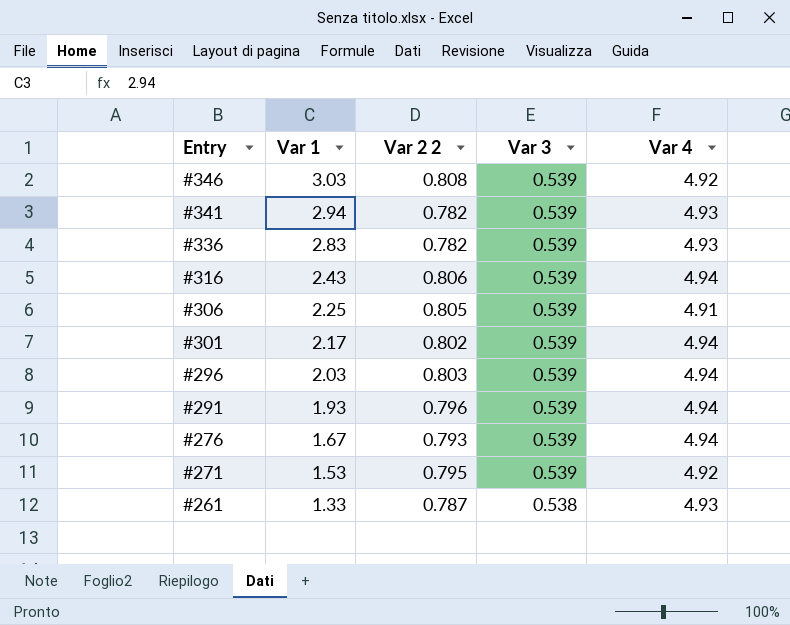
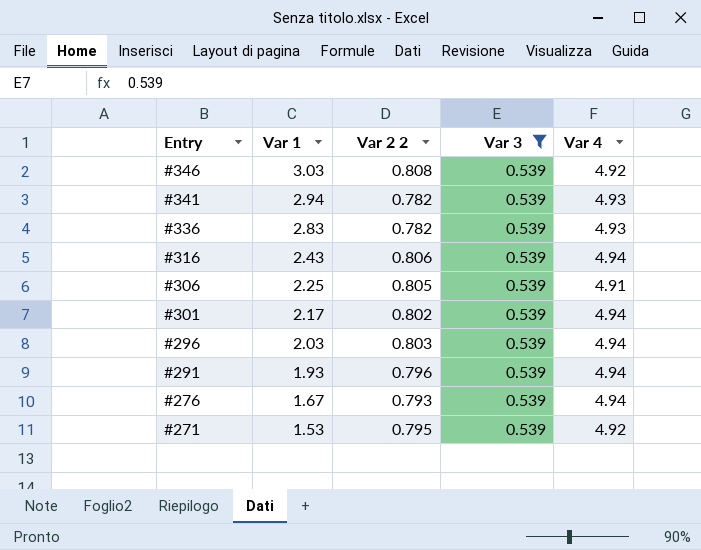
filter: none -> Var 3 = 0.539

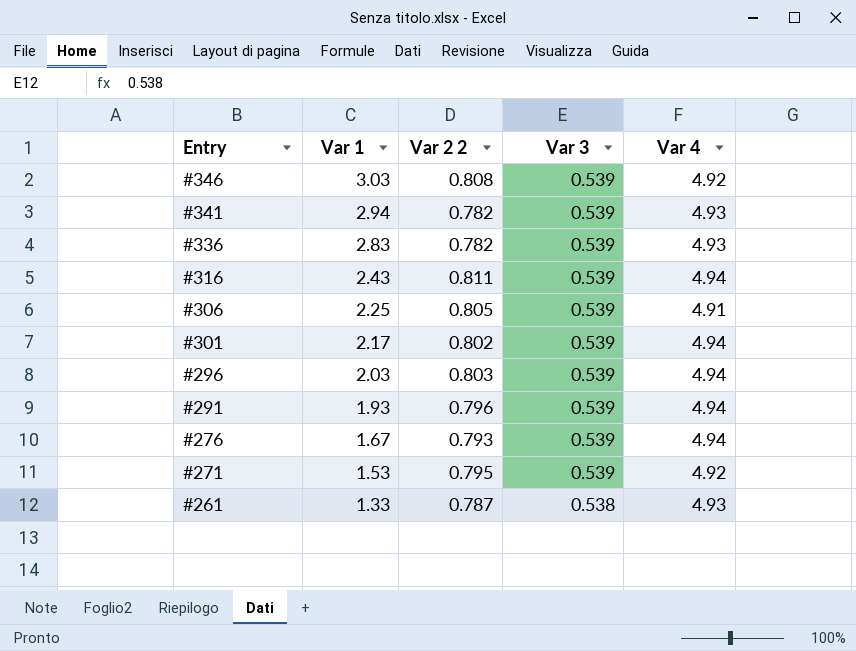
filter: Var 3 = 0.539 -> none
#316 | Var 2 2: 0.806 -> 0.811

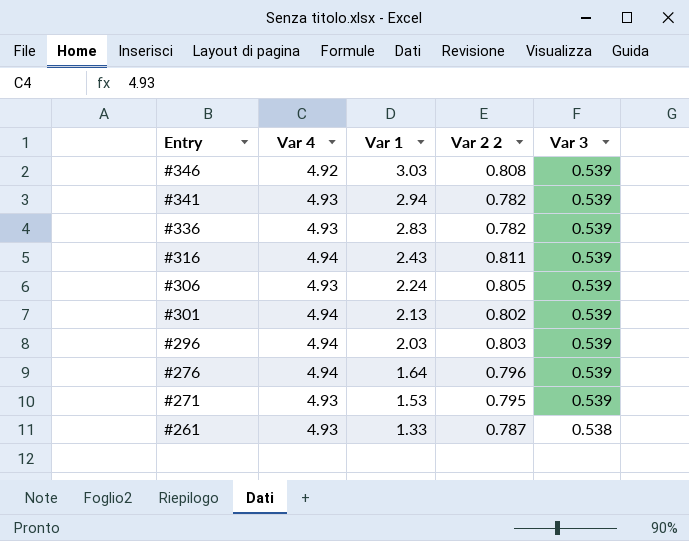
column Var 4 | position: 5 -> 2
row #291: 1.93 | 0.796 | 0.539 | 4.94 -> none
#306 | Var 4: 4.91 -> 4.93
#306 | Var 1: 2.25 -> 2.24
#301 | Var 1: 2.17 -> 2.13
#276 | Var 1: 1.67 -> 1.64
#276 | Var 2 2: 0.793 -> 0.796
#271 | Var 4: 4.92 -> 4.93

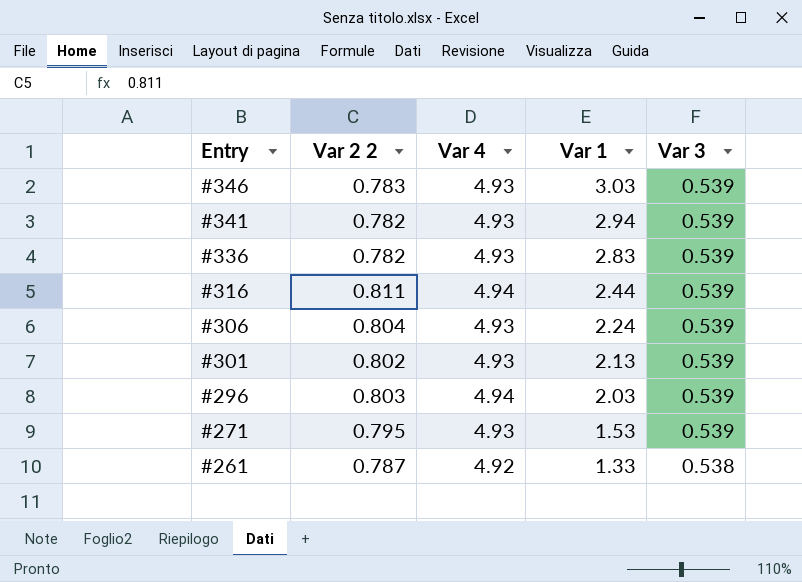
column Var 2 2 | position: 4 -> 2
row #276: 4.94 | 1.64 | 0.796 | 0.539 -> none
#346 | Var 2 2: 0.808 -> 0.783
#346 | Var 4: 4.92 -> 4.93
#316 | Var 1: 2.43 -> 2.44
#306 | Var 2 2: 0.805 -> 0.804
#301 | Var 4: 4.94 -> 4.93
#261 | Var 4: 4.93 -> 4.92

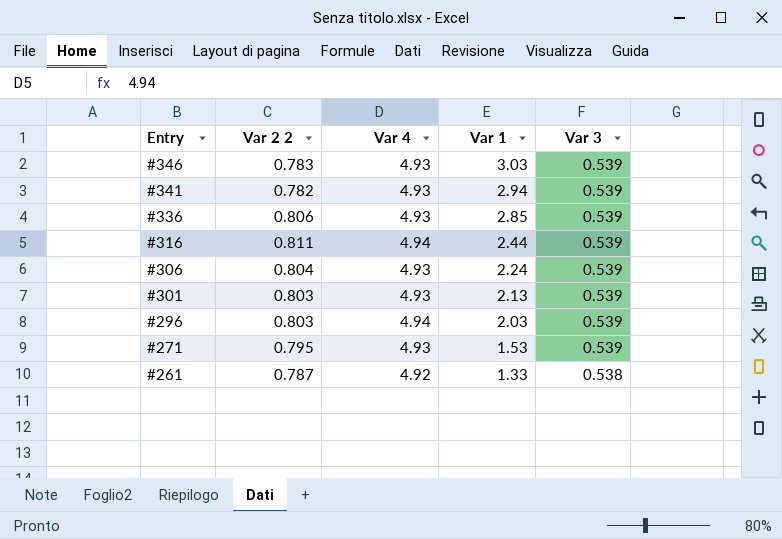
#336 | Var 2 2: 0.782 -> 0.806
#336 | Var 1: 2.83 -> 2.85
#301 | Var 2 2: 0.802 -> 0.803

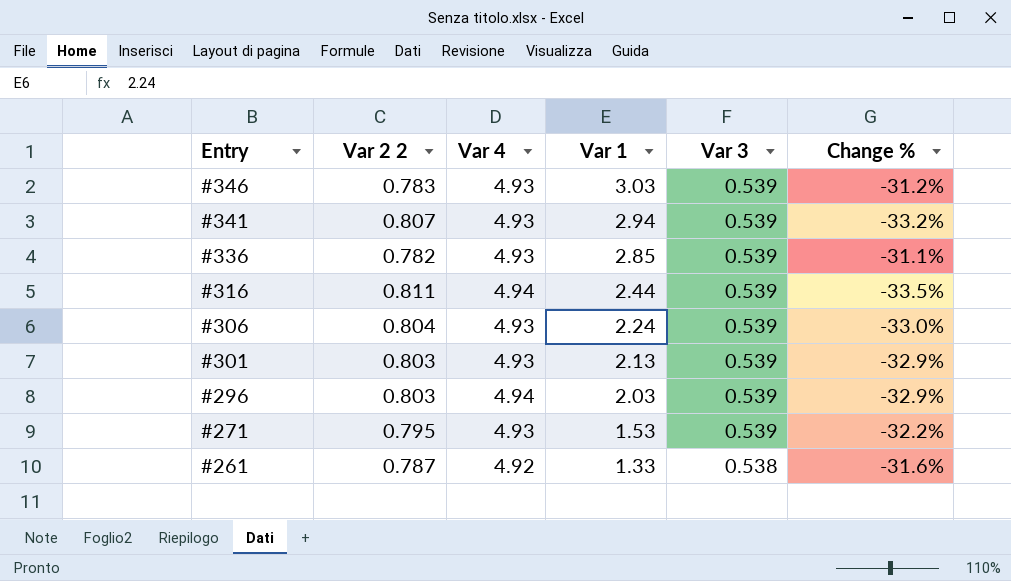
column Change % | formula: none -> ([Var 3] - [Var 2 2]) / [Var 2 2]
#341 | Var 2 2: 0.782 -> 0.807
#336 | Var 2 2: 0.806 -> 0.782

